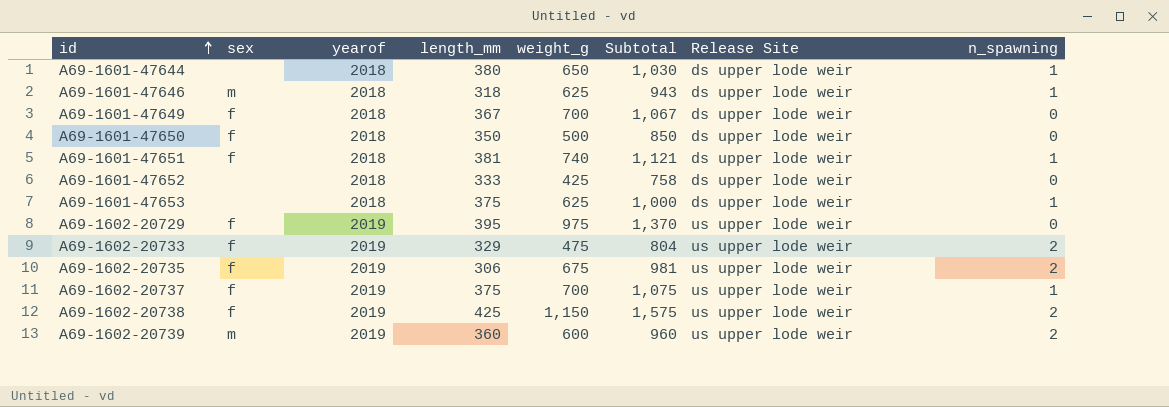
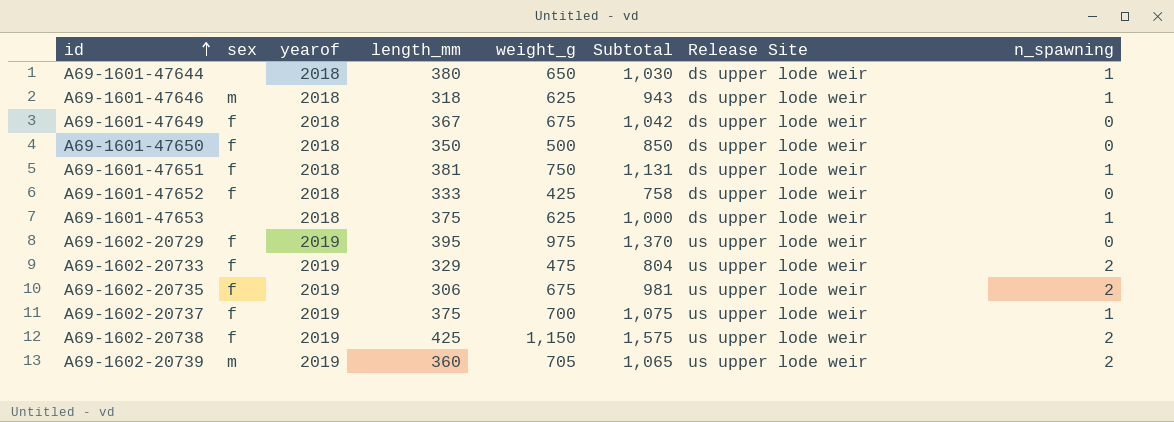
A69-1601-47649 | weight_g: 700 -> 675
A69-1601-47649 | Subtotal: 1,067 -> 1,042
A69-1601-47651 | weight_g: 740 -> 750
A69-1601-47651 | Subtotal: 1,121 -> 1,131
A69-1601-47652 | sex: none -> f
A69-1602-20739 | weight_g: 600 -> 705
A69-1602-20739 | Subtotal: 960 -> 1,065

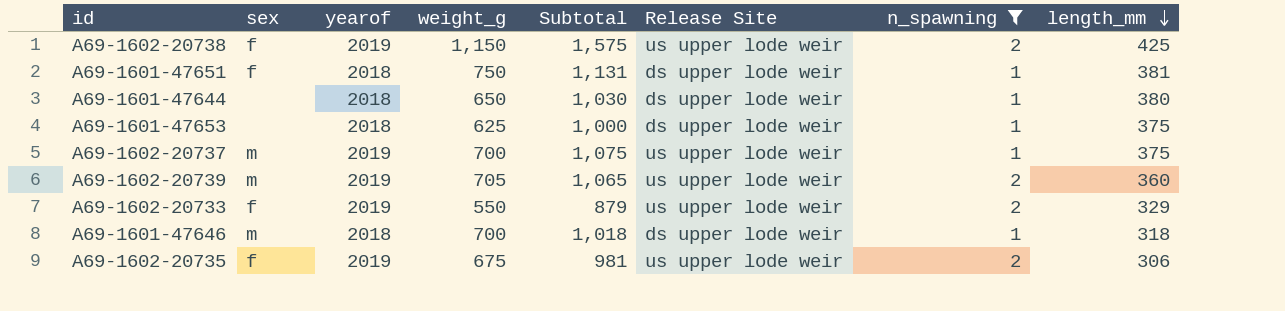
filter: none -> n_spawning != 0
row order: id ascending -> length_mm descending
column length_mm | position: 4 -> 8
A69-1602-20737 | sex: f -> m
A69-1602-20733 | weight_g: 475 -> 550
A69-1602-20733 | Subtotal: 804 -> 879
A69-1601-47646 | weight_g: 625 -> 700
A69-1601-47646 | Subtotal: 943 -> 1,018

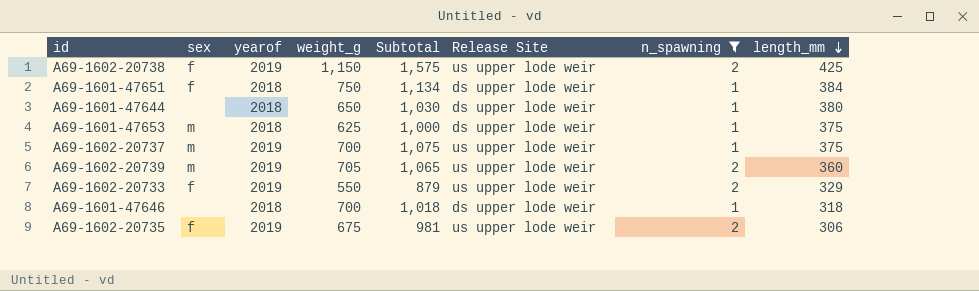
A69-1601-47651 | Subtotal: 1,131 -> 1,134
A69-1601-47651 | length_mm: 381 -> 384
A69-1601-47653 | sex: none -> m
A69-1601-47646 | sex: m -> none

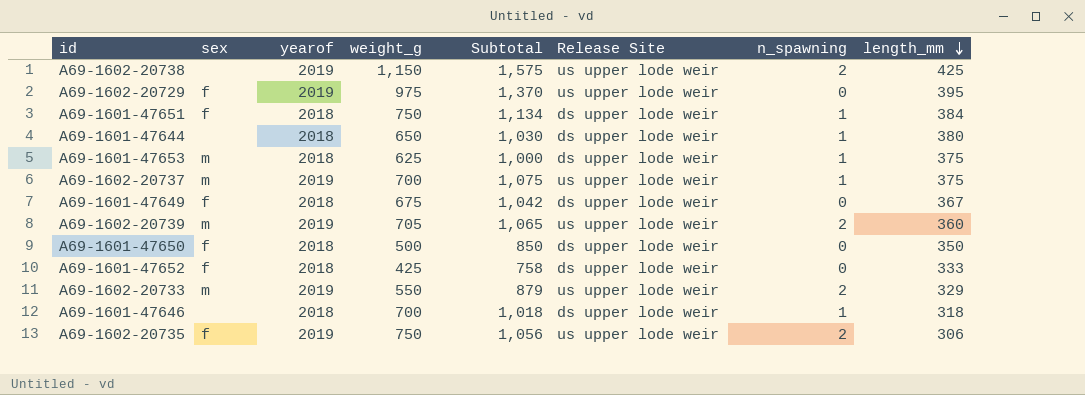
filter: n_spawning != 0 -> none
A69-1602-20738 | sex: f -> none
A69-1602-20733 | sex: f -> m
A69-1602-20735 | weight_g: 675 -> 750
A69-1602-20735 | Subtotal: 981 -> 1,056

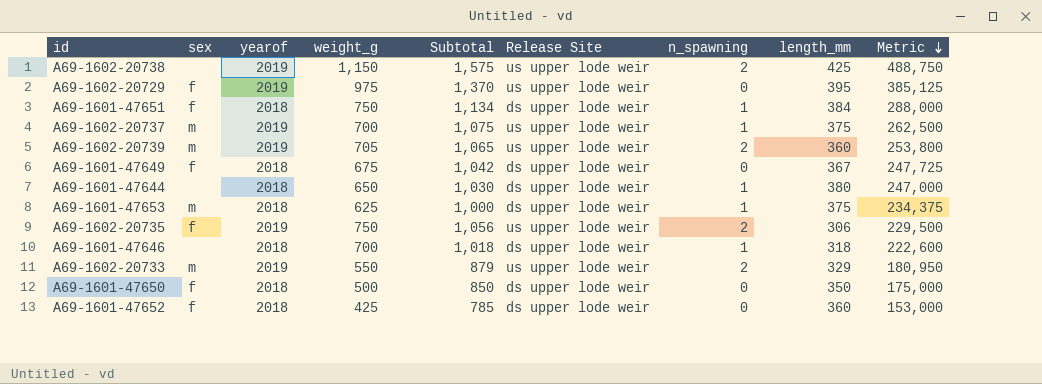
row order: length_mm descending -> Metric descending
column Metric | formula: none -> [weight_g] * [length_mm]
A69-1601-47652 | Subtotal: 758 -> 785
A69-1601-47652 | length_mm: 333 -> 360

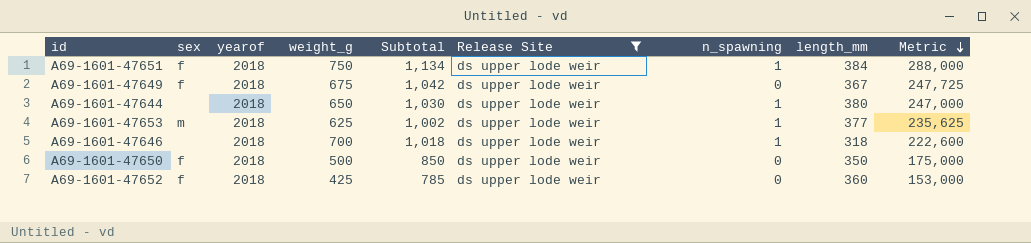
filter: none -> Release Site = ds upper lode weir
A69-1601-47653 | Subtotal: 1,000 -> 1,002
A69-1601-47653 | length_mm: 375 -> 377
A69-1601-47653 | Metric: 234,375 -> 235,625

